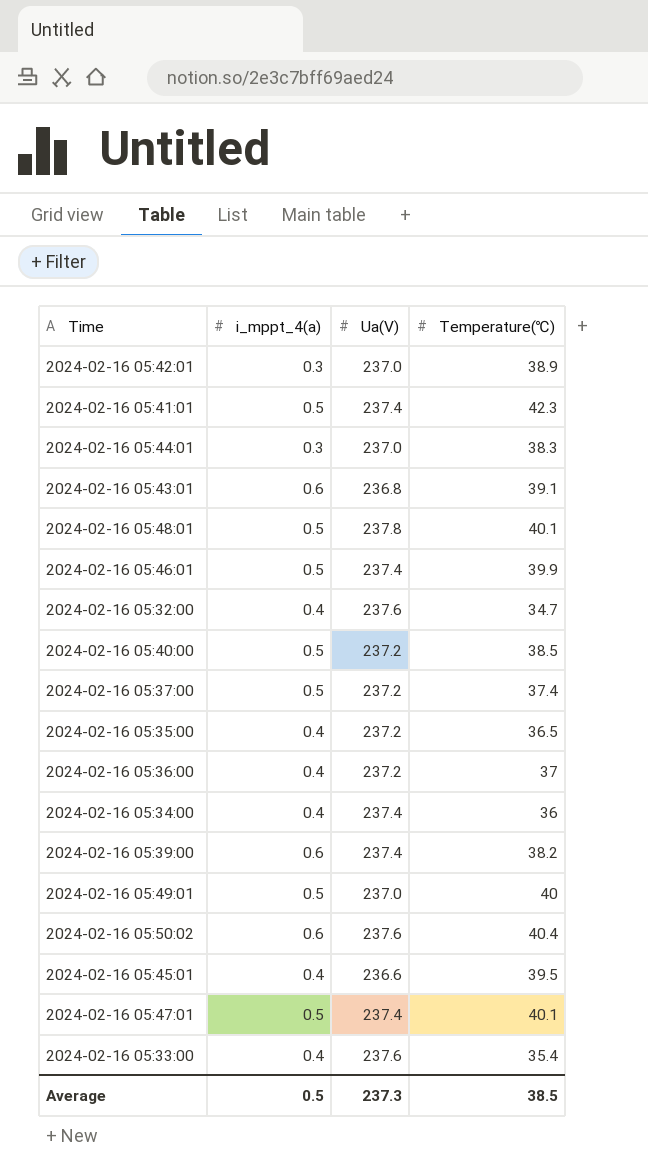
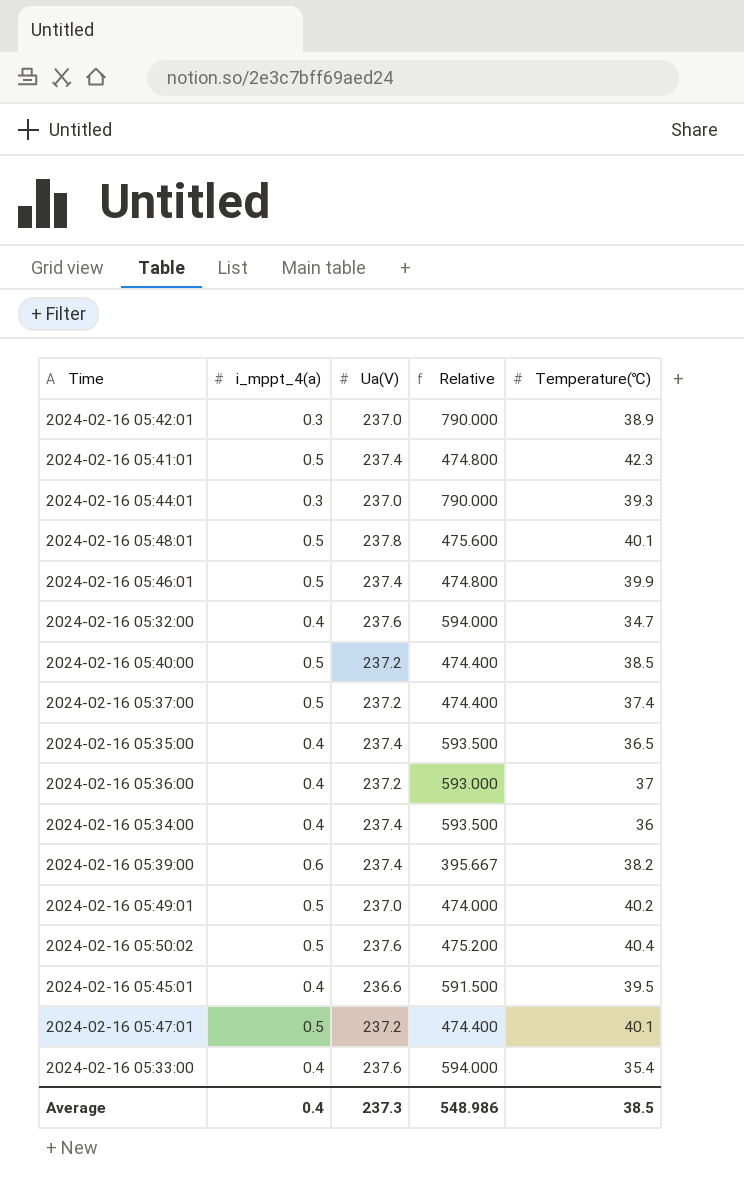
column Relative | formula: none -> [Ua(V)] / [i_mppt_4(a)]
row 2024-02-16 05:43:01: 0.6 | 236.8 | 39.1 -> none
2024-02-16 05:44:01 | Temperature(℃): 38.3 -> 39.3
2024-02-16 05:35:00 | Ua(V): 237.2 -> 237.4
2024-02-16 05:49:01 | Temperature(℃): 40 -> 40.2
2024-02-16 05:50:02 | i_mppt_4(a): 0.6 -> 0.5
2024-02-16 05:47:01 | Ua(V): 237.4 -> 237.2
Average | i_mppt_4(a): 0.5 -> 0.4

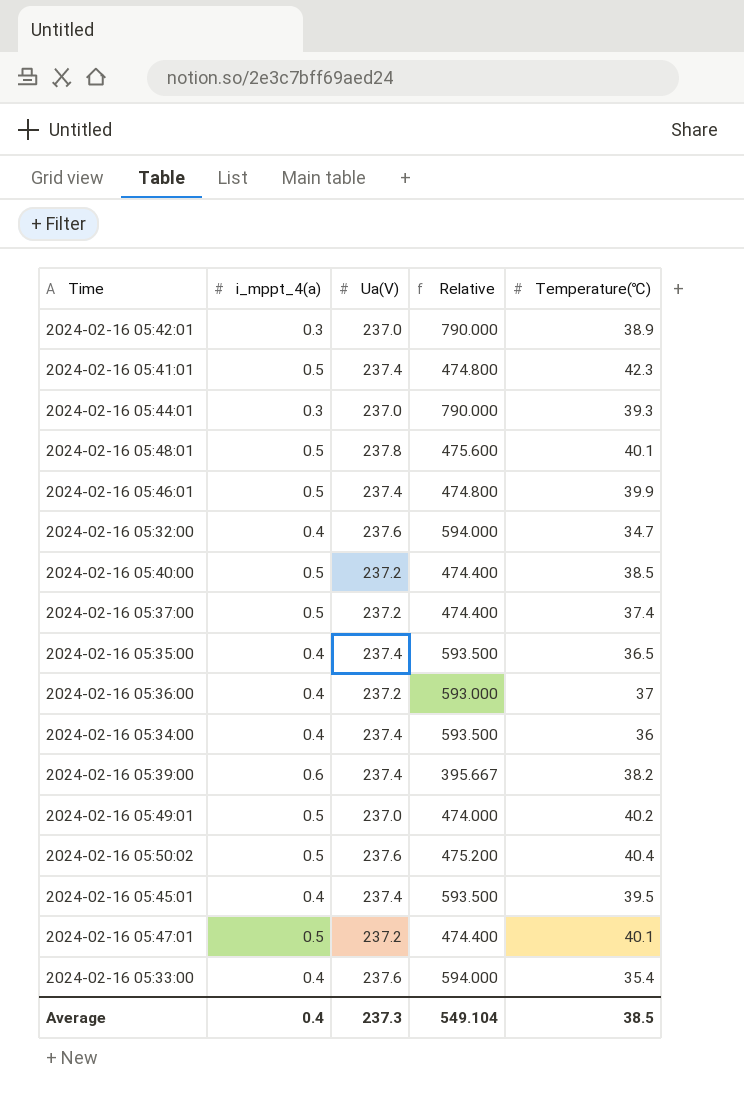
2024-02-16 05:45:01 | Ua(V): 236.6 -> 237.4
2024-02-16 05:45:01 | Relative: 591.500 -> 593.500
Average | Relative: 548.986 -> 549.104

